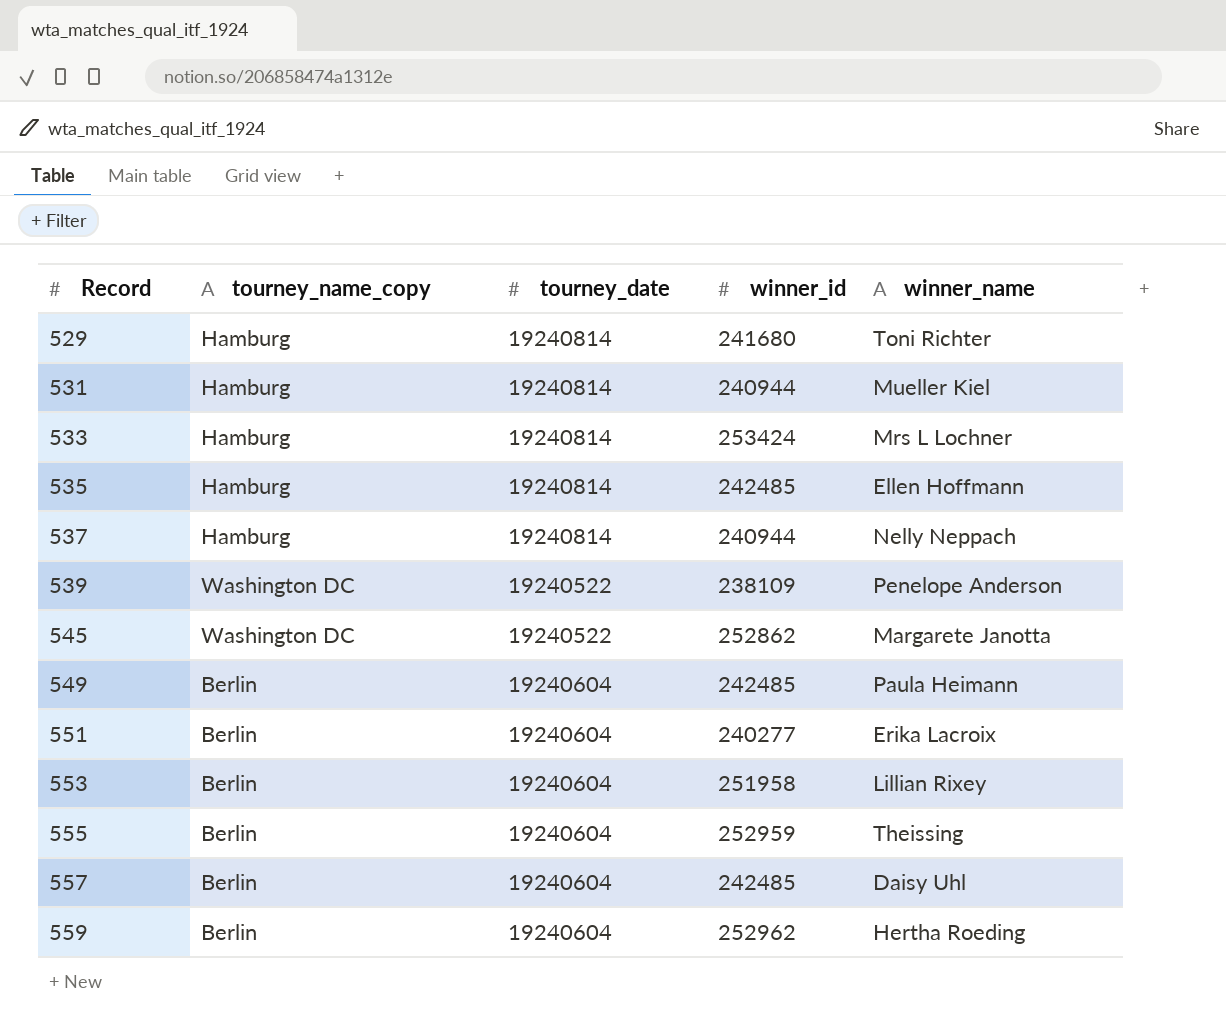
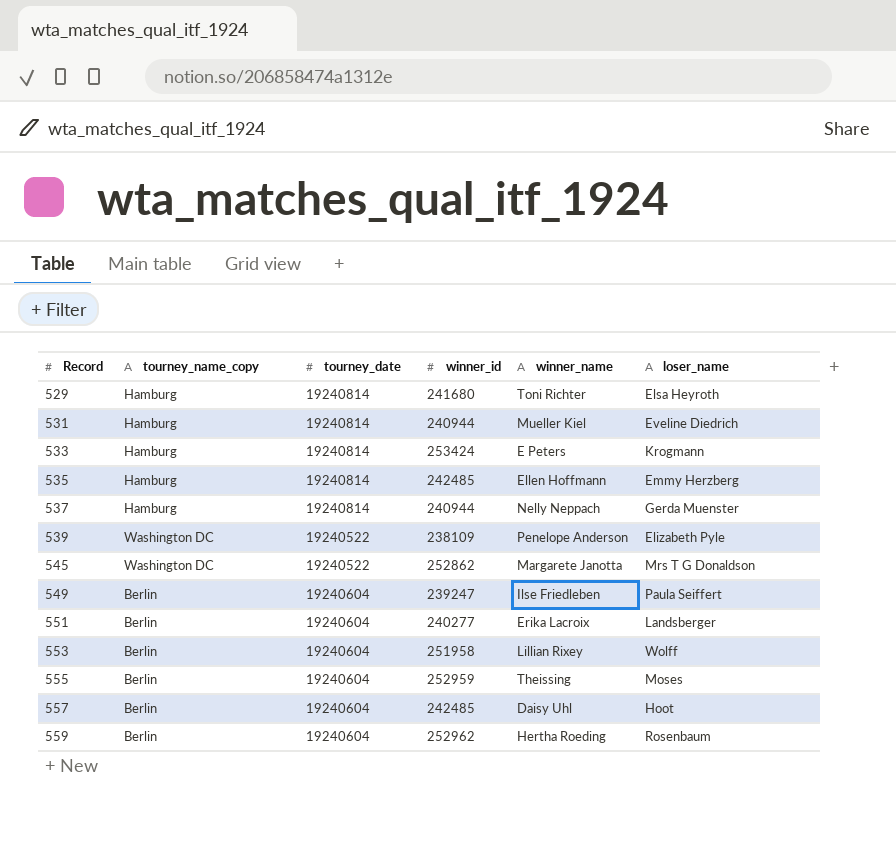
column loser_name | position: none -> 6
533 | winner_name: Mrs L Lochner -> E Peters
549 | winner_id: 242485 -> 239247
549 | winner_name: Paula Heimann -> Ilse Friedleben

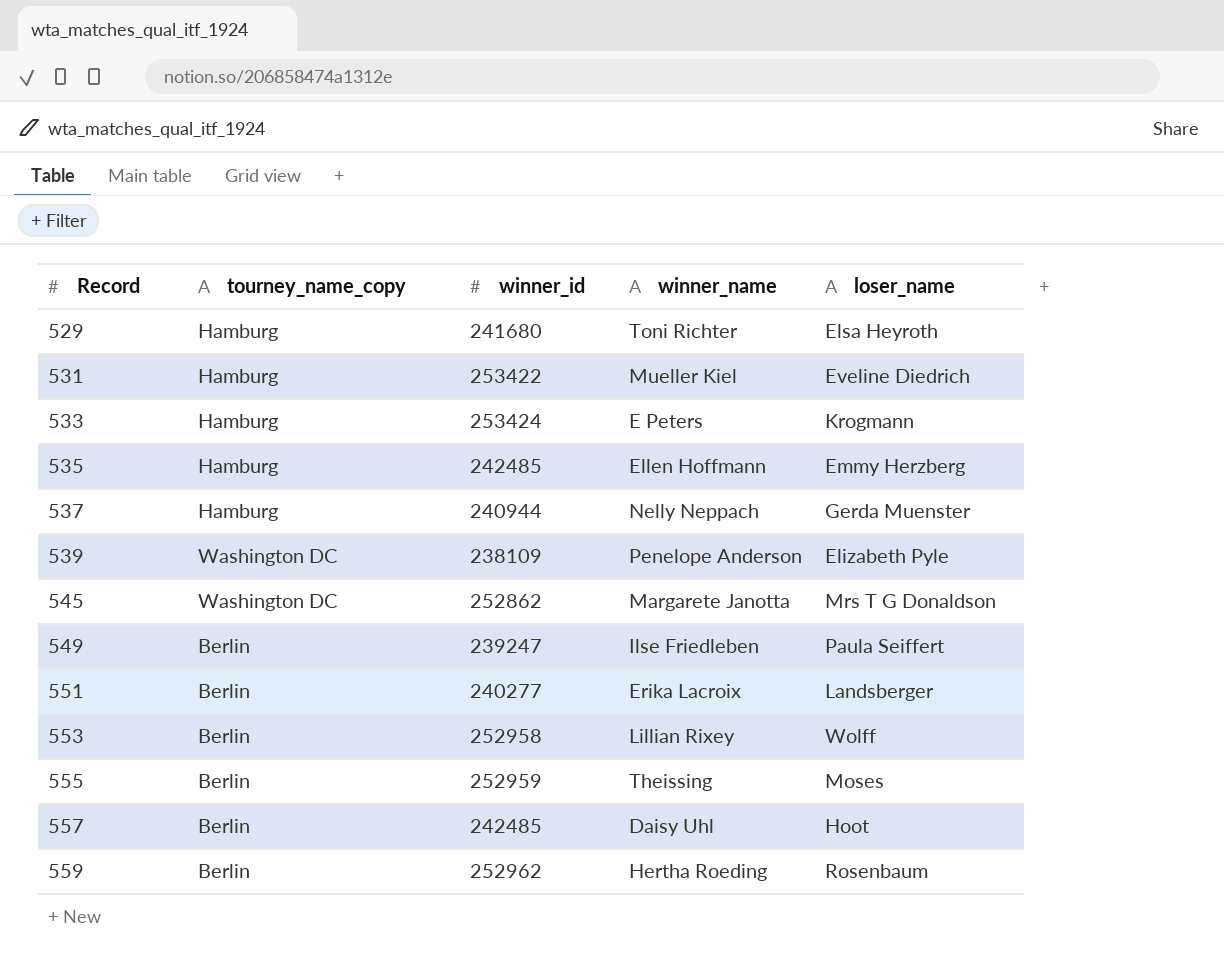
column tourney_date | position: 3 -> none
531 | winner_id: 240944 -> 253422
553 | winner_id: 251958 -> 252958

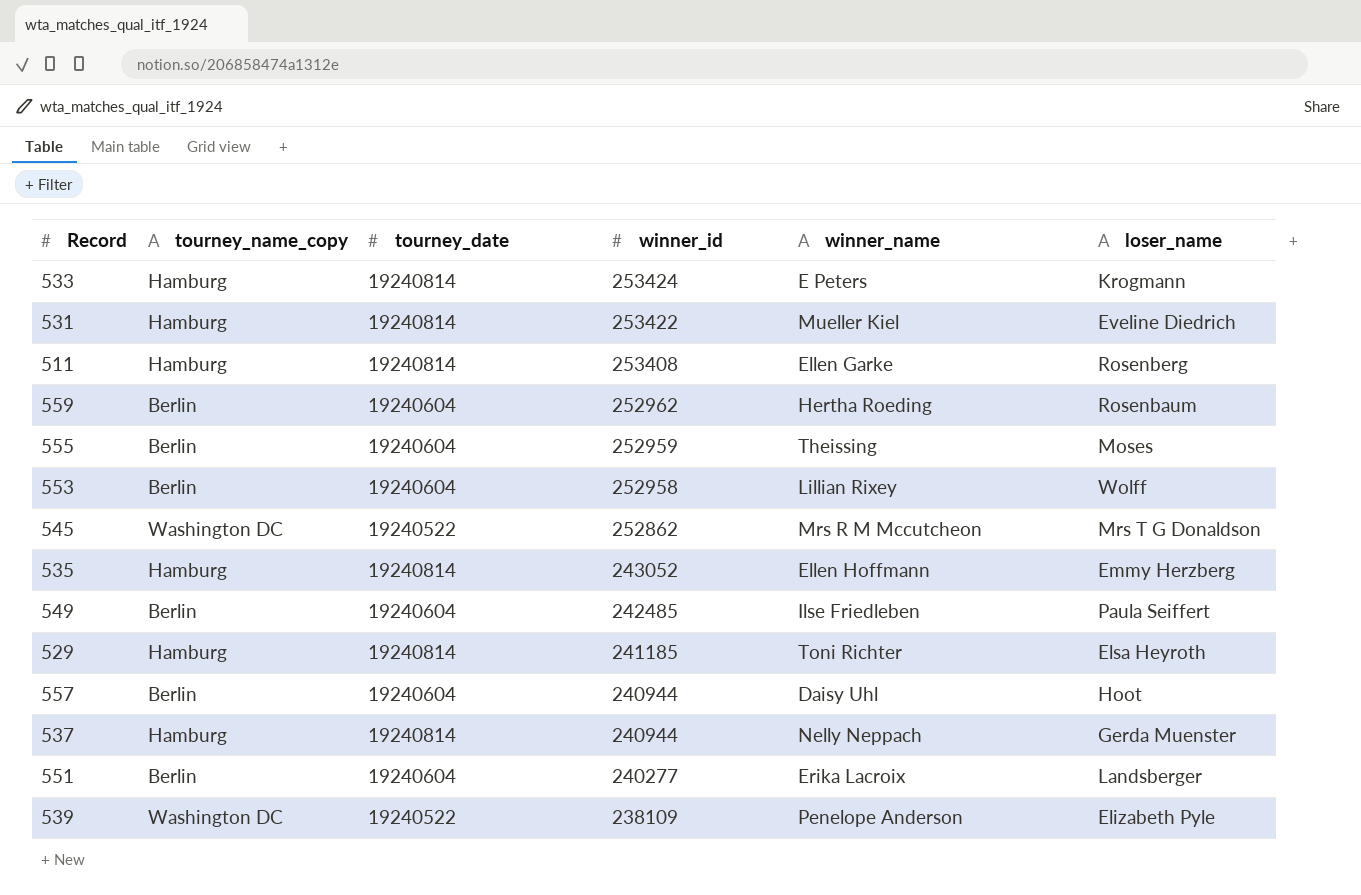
row order: Record ascending -> winner_id descending
column tourney_date | position: none -> 3
row 511: none -> Hamburg | 19240814 | 253408 | Ellen Garke | Rosenberg
545 | winner_name: Margarete Janotta -> Mrs R M Mccutcheon
535 | winner_id: 242485 -> 243052
549 | winner_id: 239247 -> 242485
529 | winner_id: 241680 -> 241185
557 | winner_id: 242485 -> 240944

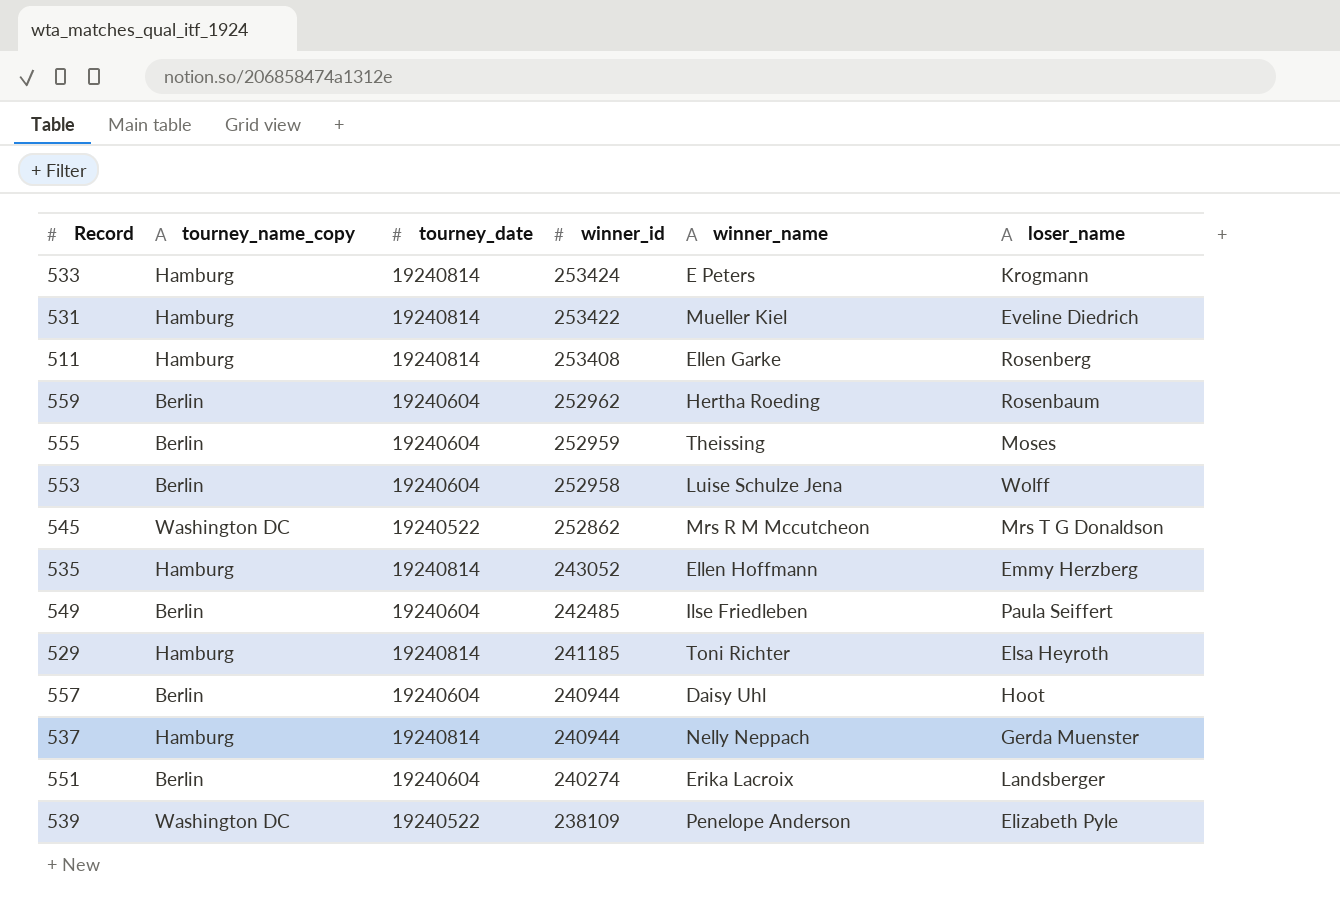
553 | winner_name: Lillian Rixey -> Luise Schulze Jena
551 | winner_id: 240277 -> 240274

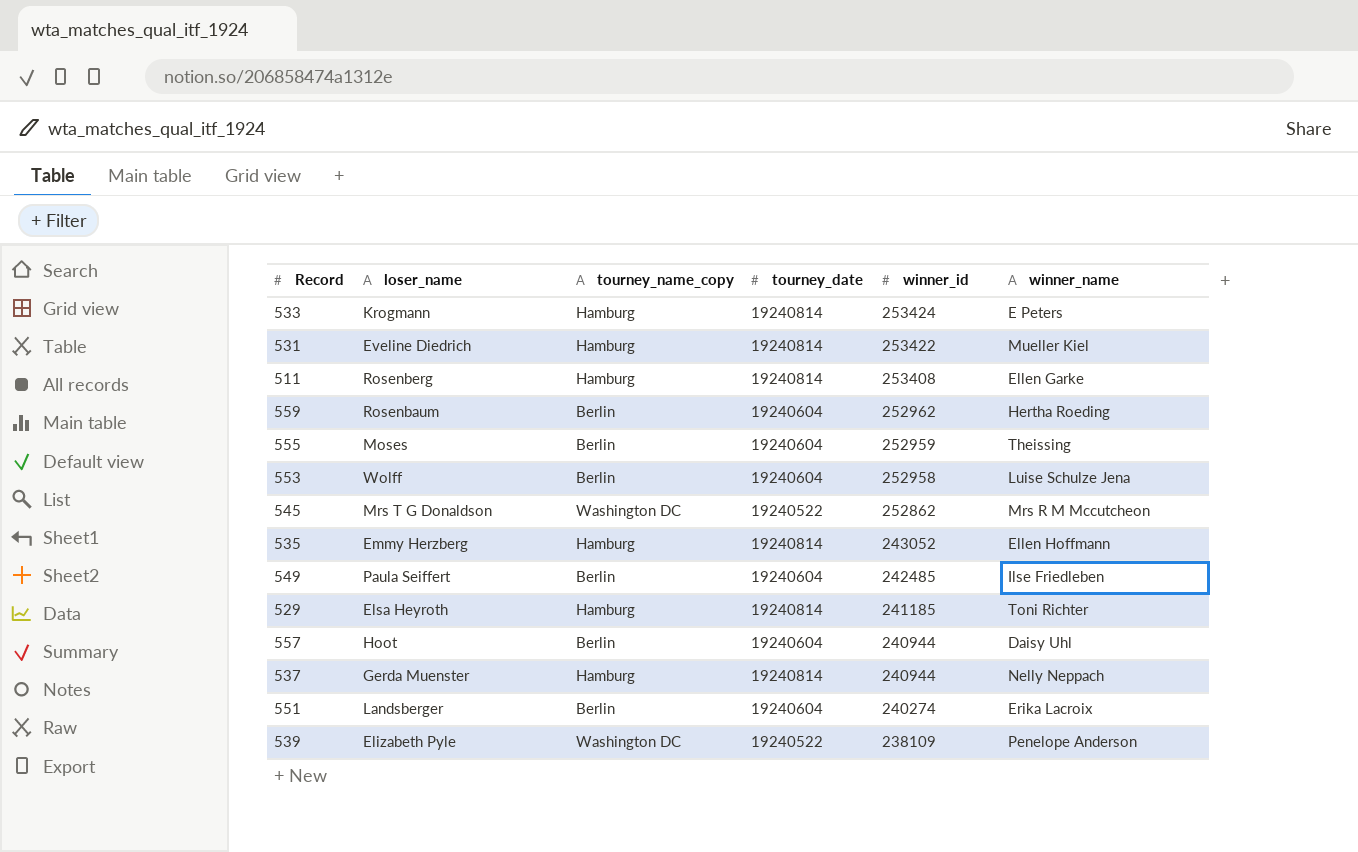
column loser_name | position: 6 -> 2

